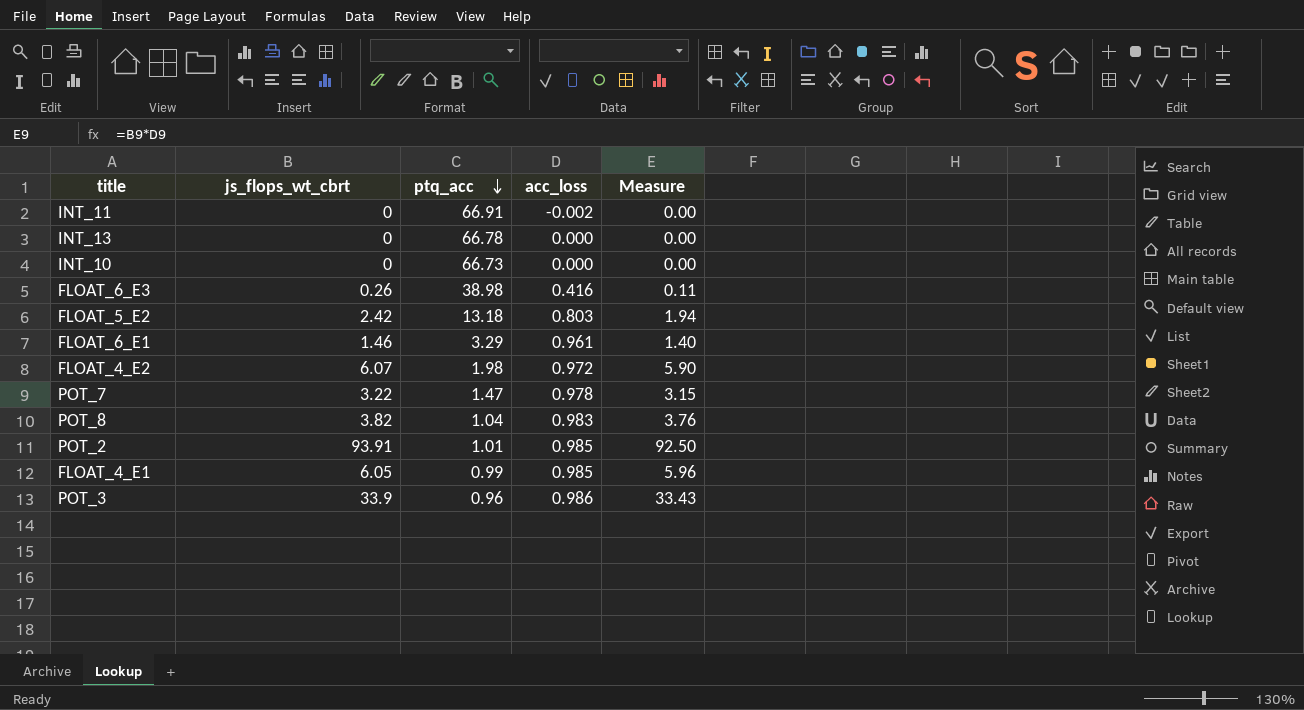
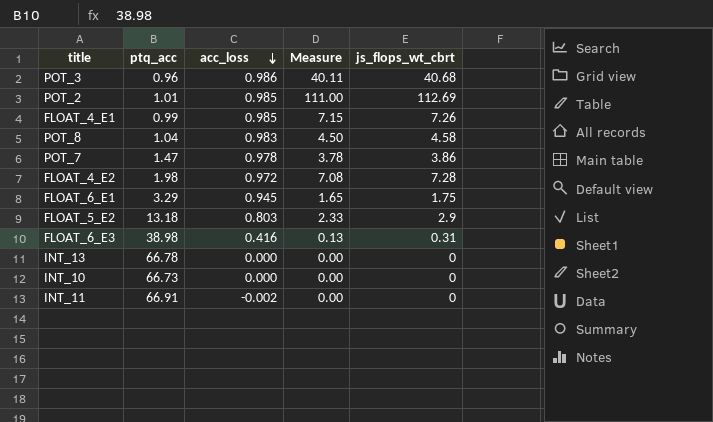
row order: ptq_acc descending -> acc_loss descending
column js_flops_wt_cbrt | position: 2 -> 5
POT_3 | Measure: 33.43 -> 40.11
POT_3 | js_flops_wt_cbrt: 33.9 -> 40.68
POT_2 | Measure: 92.50 -> 111.00
POT_2 | js_flops_wt_cbrt: 93.91 -> 112.69
FLOAT_4_E1 | Measure: 5.96 -> 7.15
FLOAT_4_E1 | js_flops_wt_cbrt: 6.05 -> 7.26
POT_8 | Measure: 3.76 -> 4.50
POT_8 | js_flops_wt_cbrt: 3.82 -> 4.58
POT_7 | Measure: 3.15 -> 3.78
POT_7 | js_flops_wt_cbrt: 3.22 -> 3.86
FLOAT_4_E2 | Measure: 5.90 -> 7.08
FLOAT_4_E2 | js_flops_wt_cbrt: 6.07 -> 7.28
FLOAT_6_E1 | acc_loss: 0.961 -> 0.945
FLOAT_6_E1 | Measure: 1.40 -> 1.65
FLOAT_6_E1 | js_flops_wt_cbrt: 1.46 -> 1.75
FLOAT_5_E2 | Measure: 1.94 -> 2.33
FLOAT_5_E2 | js_flops_wt_cbrt: 2.42 -> 2.9
FLOAT_6_E3 | Measure: 0.11 -> 0.13
FLOAT_6_E3 | js_flops_wt_cbrt: 0.26 -> 0.31

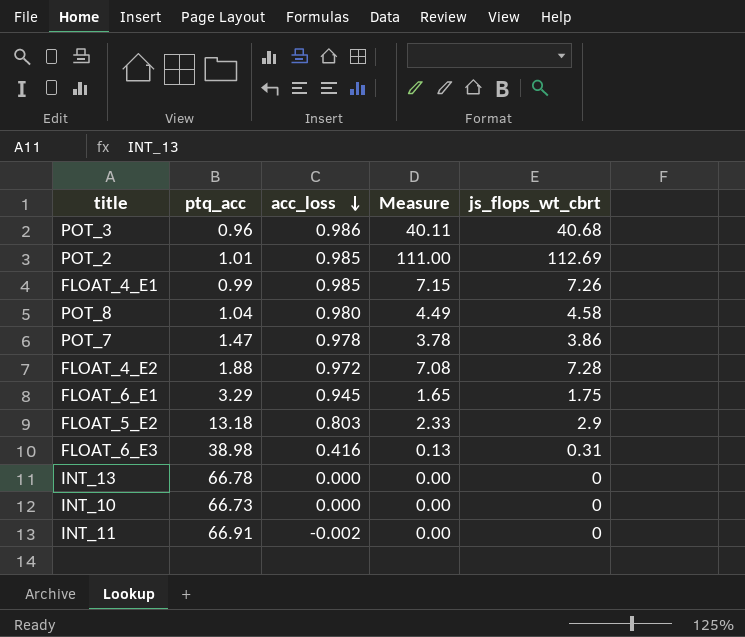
POT_8 | acc_loss: 0.983 -> 0.980
POT_8 | Measure: 4.50 -> 4.49
FLOAT_4_E2 | ptq_acc: 1.98 -> 1.88

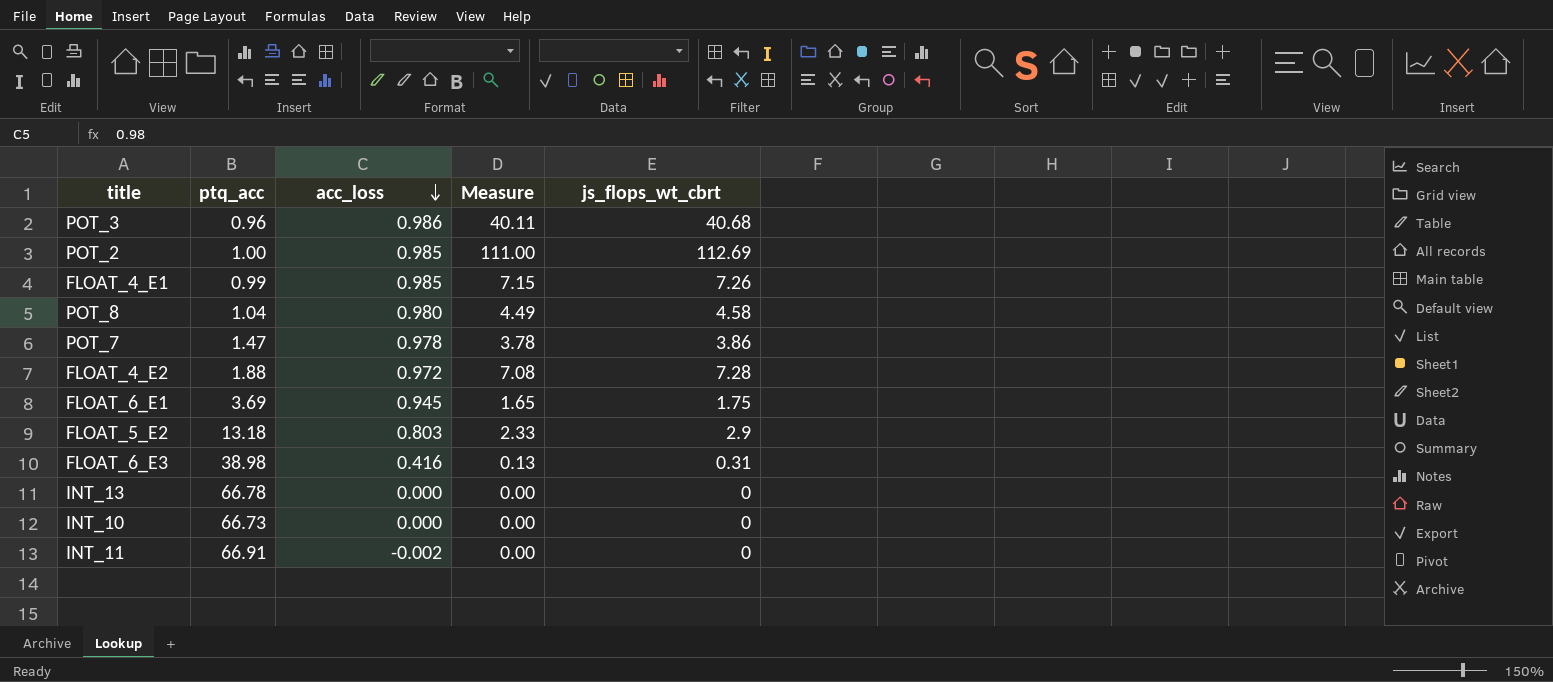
POT_2 | ptq_acc: 1.01 -> 1.00
FLOAT_6_E1 | ptq_acc: 3.29 -> 3.69

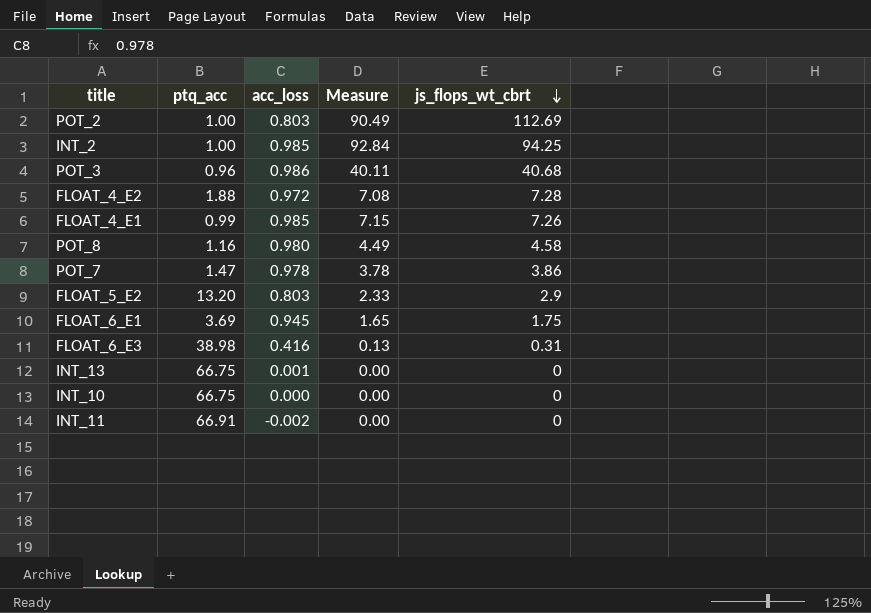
row order: acc_loss descending -> js_flops_wt_cbrt descending
POT_2 | acc_loss: 0.985 -> 0.803
POT_2 | Measure: 111.00 -> 90.49
row INT_2: none -> 1.00 | 0.985 | 92.84 | 94.25
POT_8 | ptq_acc: 1.04 -> 1.16
FLOAT_5_E2 | ptq_acc: 13.18 -> 13.20
INT_13 | ptq_acc: 66.78 -> 66.75
INT_13 | acc_loss: 0.000 -> 0.001
INT_10 | ptq_acc: 66.73 -> 66.75

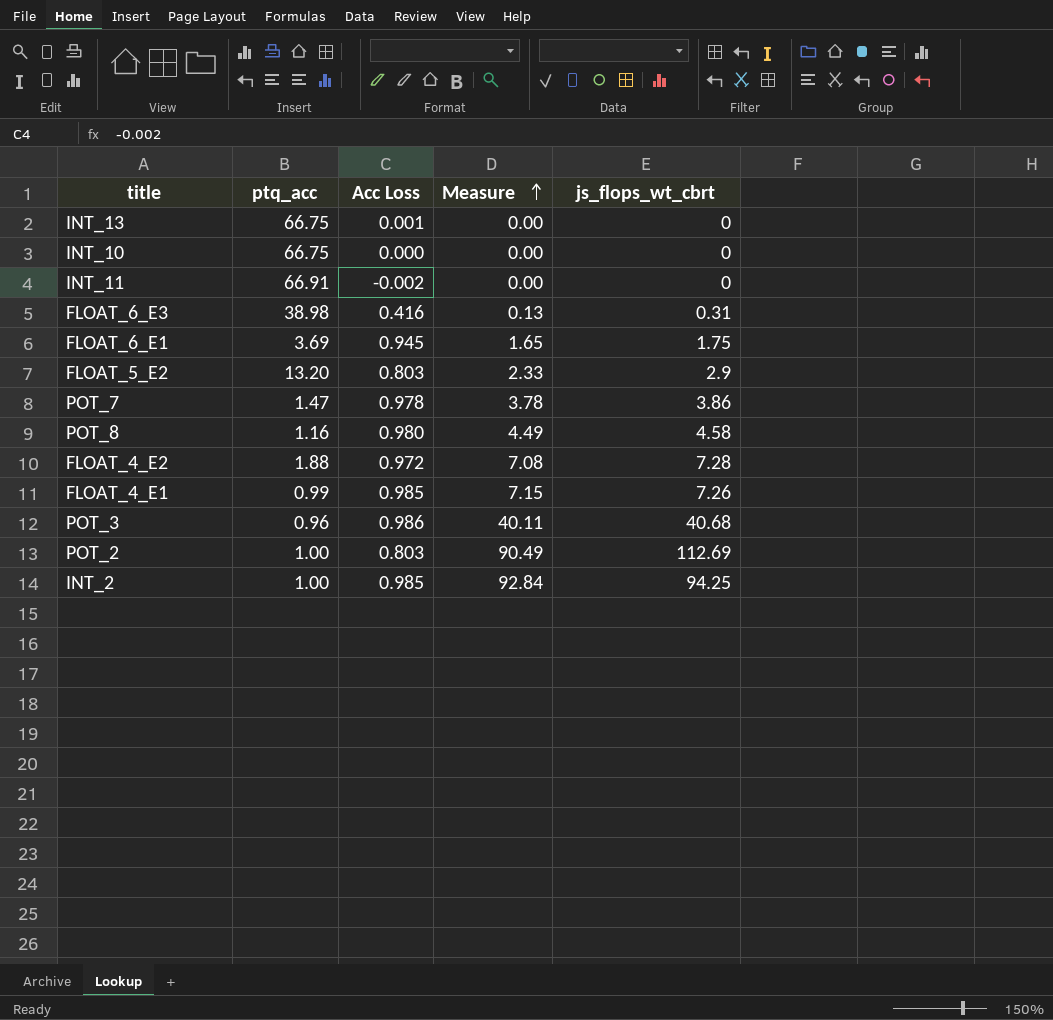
row order: js_flops_wt_cbrt descending -> Measure ascending
column name: acc_loss -> Acc Loss

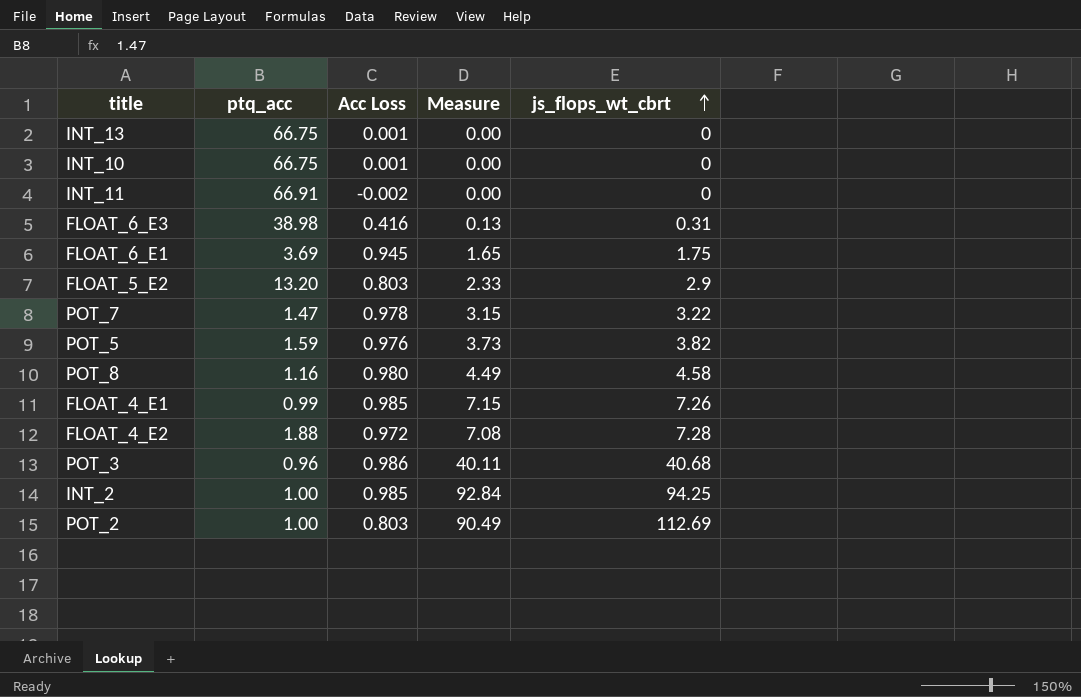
row order: Measure ascending -> js_flops_wt_cbrt ascending
INT_10 | Acc Loss: 0.000 -> 0.001
POT_7 | Measure: 3.78 -> 3.15
POT_7 | js_flops_wt_cbrt: 3.86 -> 3.22
row POT_5: none -> 1.59 | 0.976 | 3.73 | 3.82

